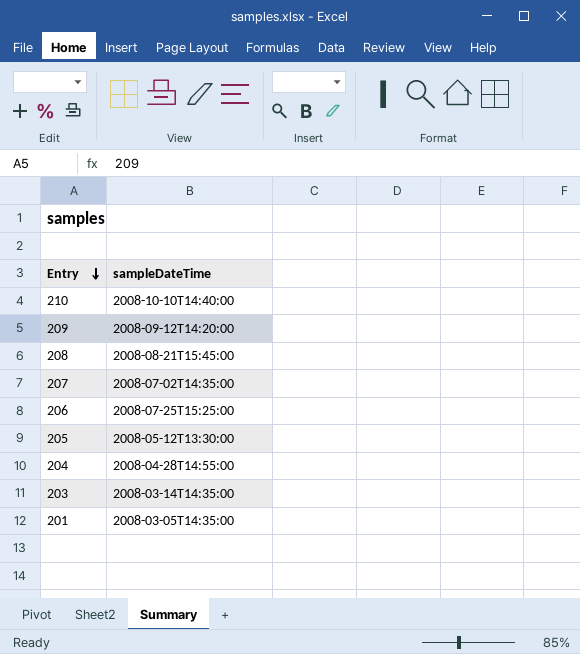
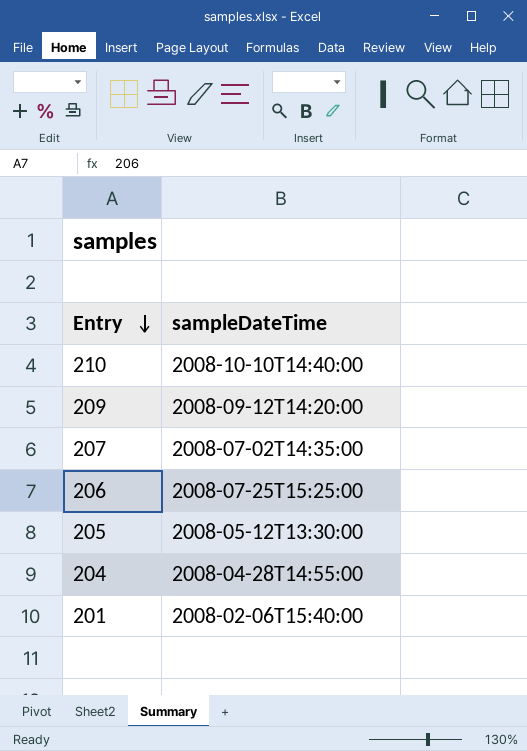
row 208: 2008-08-21T15:45:00 -> none
row 203: 2008-03-14T14:35:00 -> none
201 | sampleDateTime: 2008-03-05T14:35:00 -> 2008-02-06T15:40:00

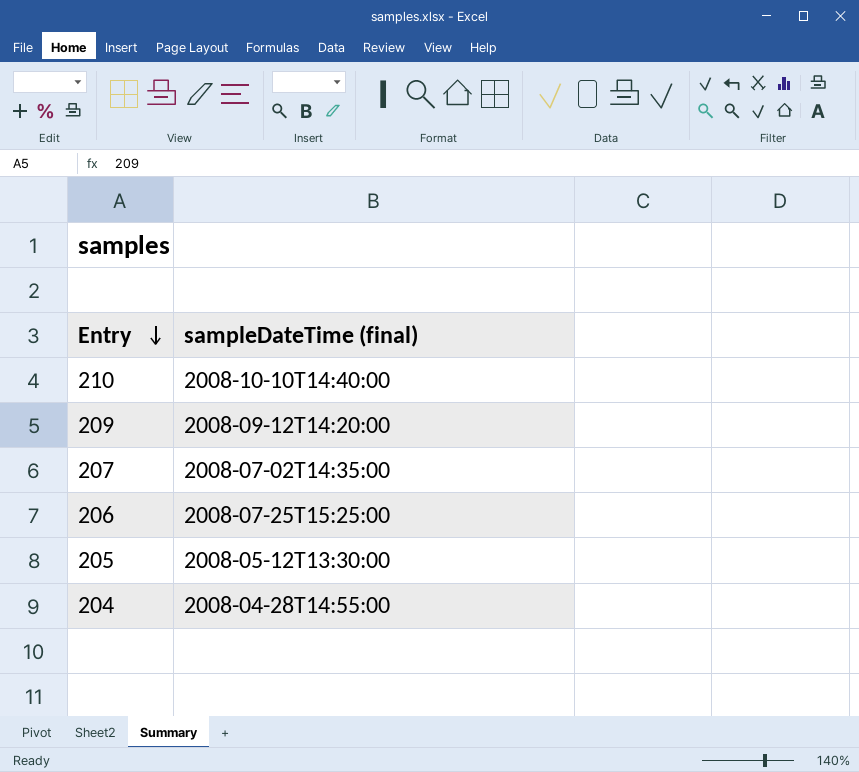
column name: sampleDateTime -> sampleDateTime (final)
row 201: 2008-02-06T15:40:00 -> none

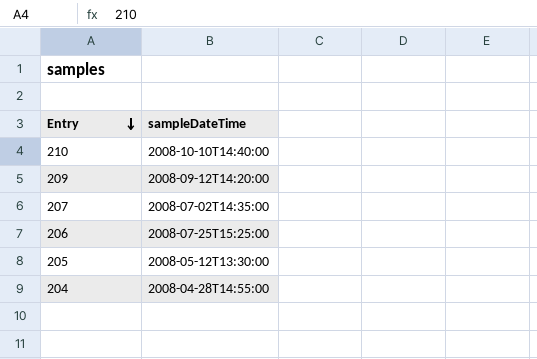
column name: sampleDateTime (final) -> sampleDateTime

